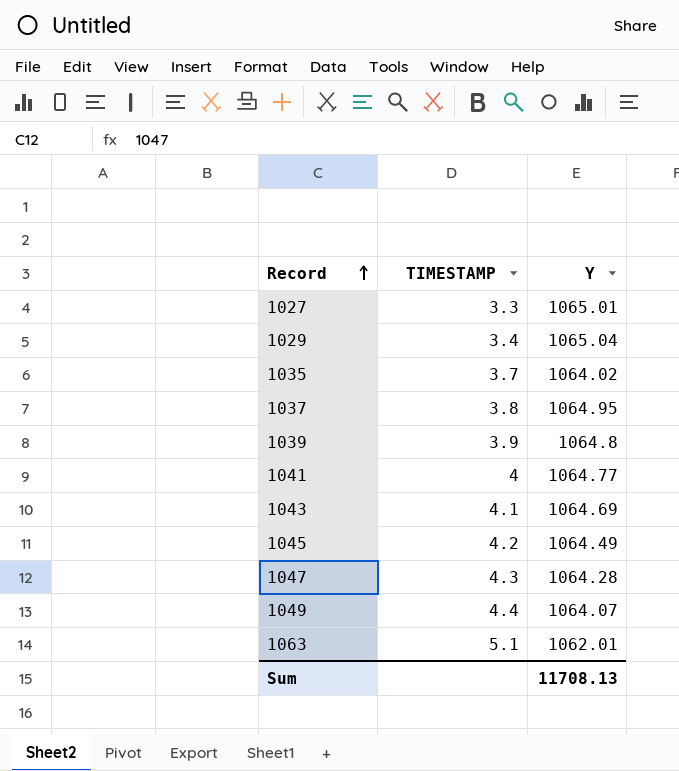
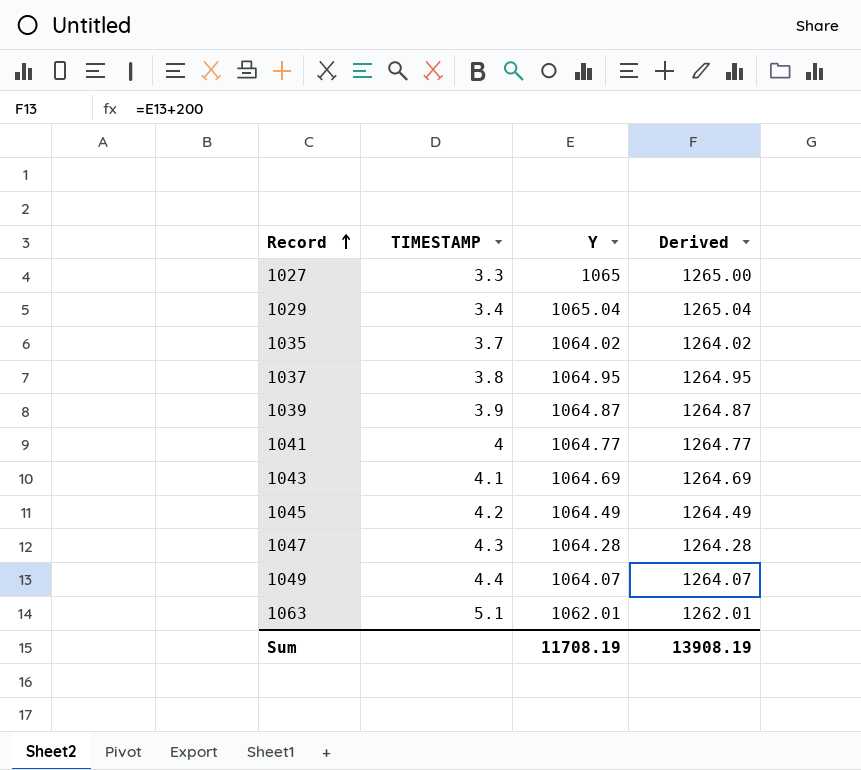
column Derived | formula: none -> [Y] + 200
1027 | Y: 1065.01 -> 1065
1039 | Y: 1064.8 -> 1064.87
Sum | Y: 11708.13 -> 11708.19

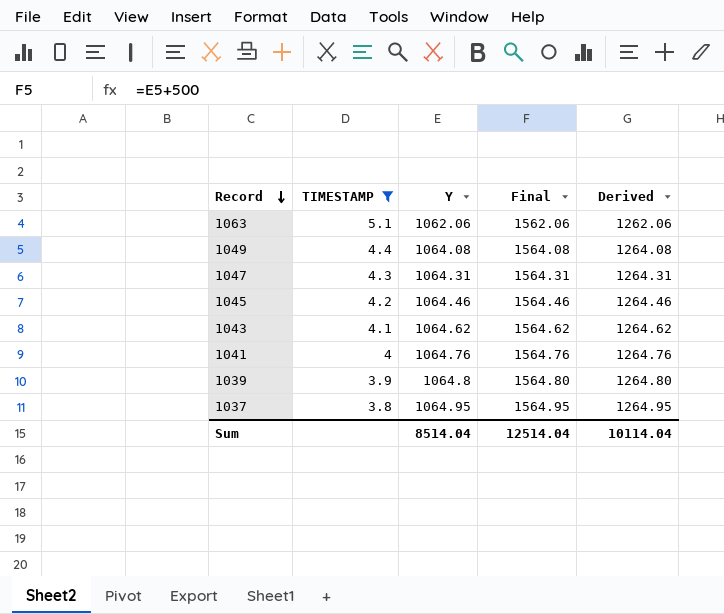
filter: none -> TIMESTAMP >= 3.8
row order: Record ascending -> Record descending
column Final | formula: none -> [Y] + 500
1063 | Y: 1062.01 -> 1062.06
1063 | Derived: 1262.01 -> 1262.06
1049 | Y: 1064.07 -> 1064.08
1049 | Derived: 1264.07 -> 1264.08
1047 | Y: 1064.28 -> 1064.31
1047 | Derived: 1264.28 -> 1264.31
1045 | Y: 1064.49 -> 1064.46
1045 | Derived: 1264.49 -> 1264.46
1043 | Y: 1064.69 -> 1064.62
1043 | Derived: 1264.69 -> 1264.62
1041 | Y: 1064.77 -> 1064.76
1041 | Derived: 1264.77 -> 1264.76
1039 | Y: 1064.87 -> 1064.8
1039 | Derived: 1264.87 -> 1264.80
Sum | Y: 11708.19 -> 8514.04
Sum | Derived: 13908.19 -> 10114.04

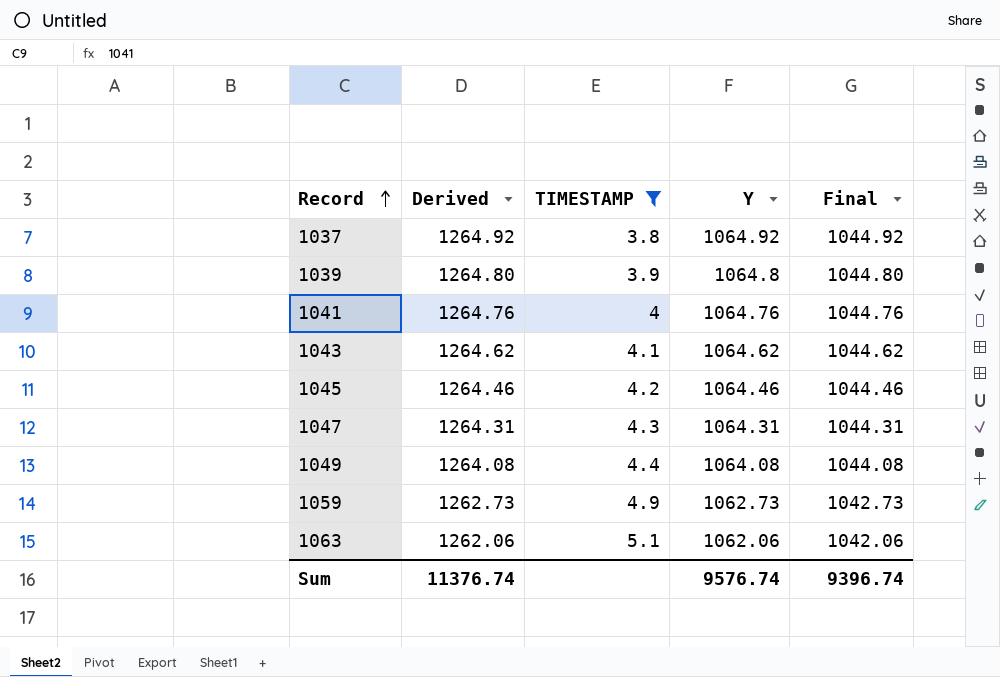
row order: Record descending -> Record ascending
column Derived | position: 5 -> 2
column Final | formula: [Y] + 500 -> [Y] - 20
1037 | Derived: 1264.95 -> 1264.92
1037 | Y: 1064.95 -> 1064.92
row 1059: none -> 1262.73 | 4.9 | 1062.73 | 1042.73
Sum | Derived: 10114.04 -> 11376.74
Sum | Y: 8514.04 -> 9576.74
Sum | Final: 12514.04 -> 9396.74

